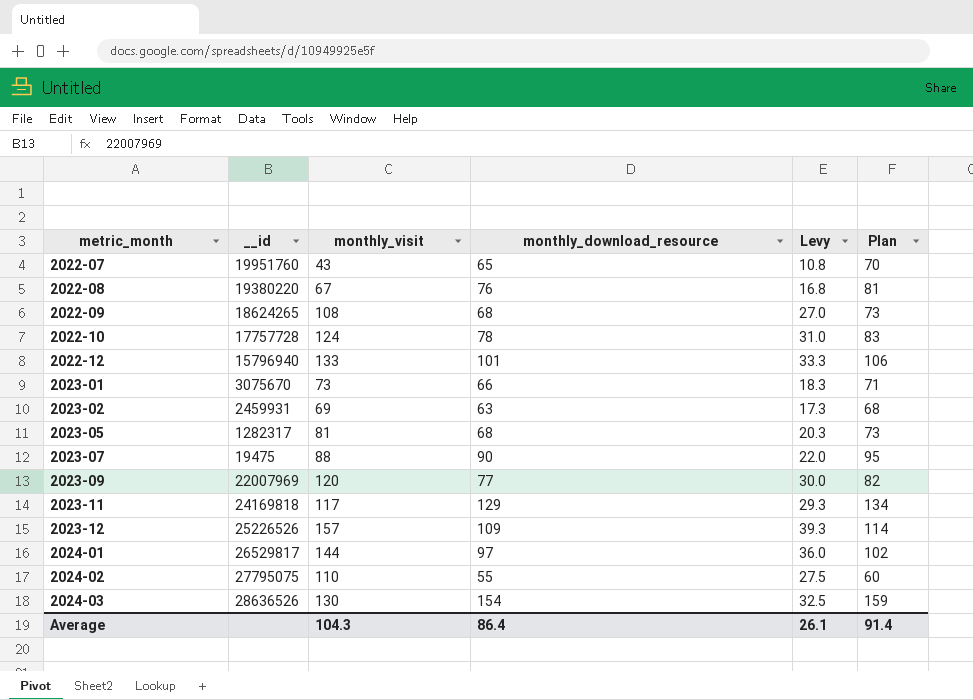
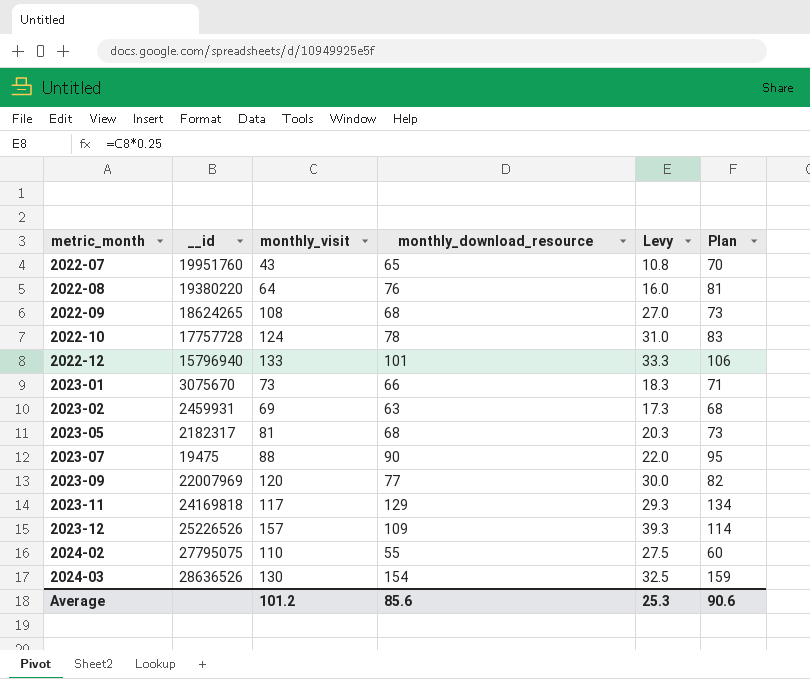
row 2024-01: 26529817 | 144 | 97 | 36.0 | 102 -> none
2022-08 | monthly_visit: 67 -> 64
2022-08 | Levy: 16.8 -> 16.0
2023-05 | __id: 1282317 -> 2182317
Average | monthly_visit: 104.3 -> 101.2
Average | monthly_download_resource: 86.4 -> 85.6
Average | Levy: 26.1 -> 25.3
Average | Plan: 91.4 -> 90.6

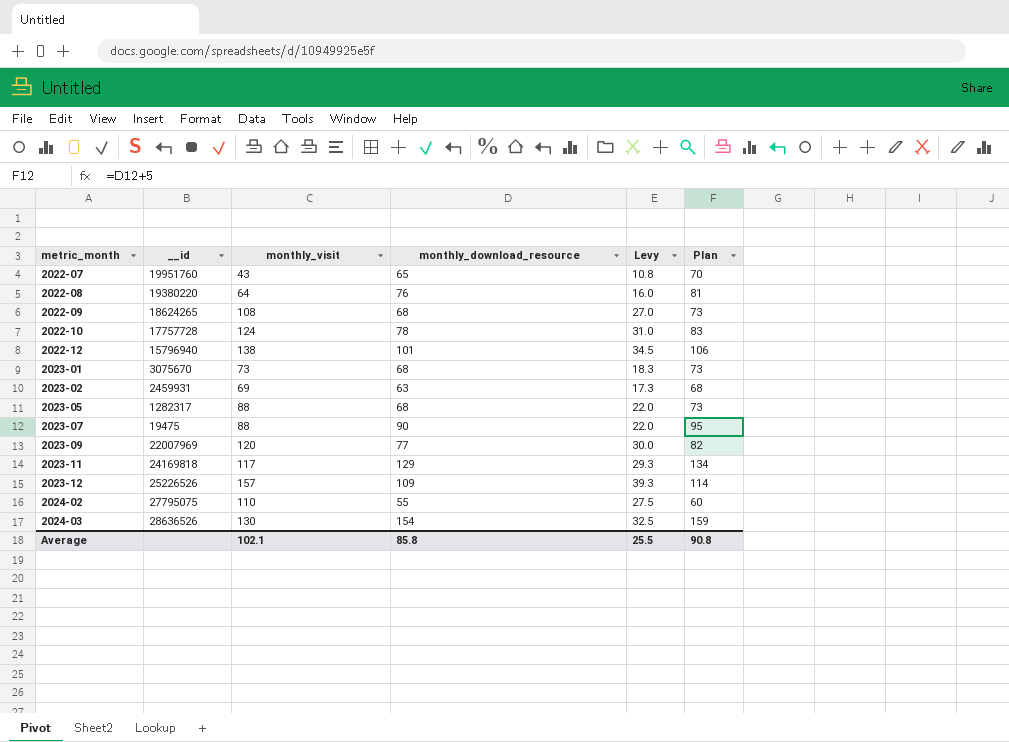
2022-12 | monthly_visit: 133 -> 138
2022-12 | Levy: 33.3 -> 34.5
2023-01 | monthly_download_resource: 66 -> 68
2023-01 | Plan: 71 -> 73
2023-05 | __id: 2182317 -> 1282317
2023-05 | monthly_visit: 81 -> 88
2023-05 | Levy: 20.3 -> 22.0
Average | monthly_visit: 101.2 -> 102.1
Average | monthly_download_resource: 85.6 -> 85.8
Average | Levy: 25.3 -> 25.5
Average | Plan: 90.6 -> 90.8

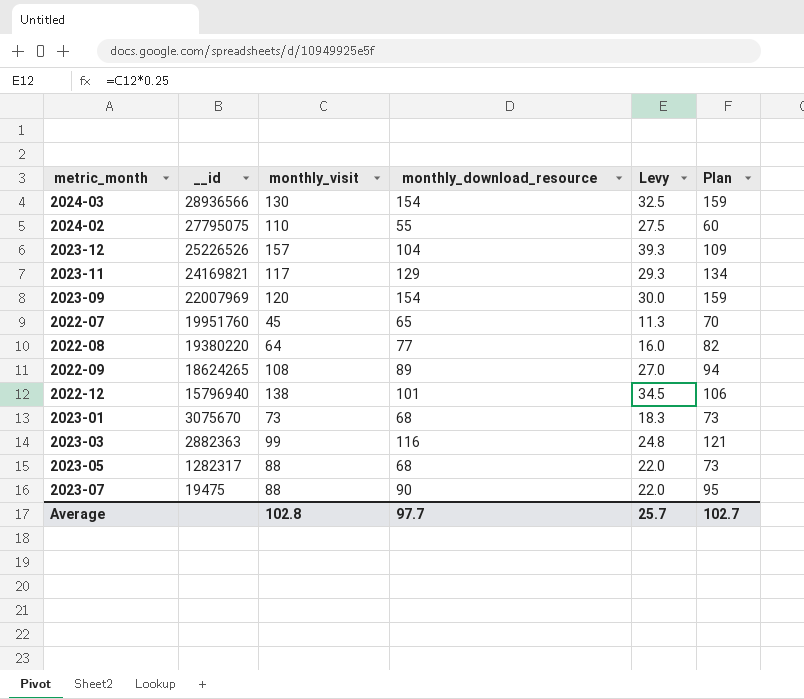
row order: metric_month ascending -> __id descending
row 2022-10: 17757728 | 124 | 78 | 31.0 | 83 -> none
row 2023-02: 2459931 | 69 | 63 | 17.3 | 68 -> none
2024-03 | __id: 28636526 -> 28936566
2023-12 | monthly_download_resource: 109 -> 104
2023-12 | Plan: 114 -> 109
2023-11 | __id: 24169818 -> 24169821
2023-09 | monthly_download_resource: 77 -> 154
2023-09 | Plan: 82 -> 159
2022-07 | monthly_visit: 43 -> 45
2022-07 | Levy: 10.8 -> 11.3
2022-08 | monthly_download_resource: 76 -> 77
2022-08 | Plan: 81 -> 82
2022-09 | monthly_download_resource: 68 -> 89
2022-09 | Plan: 73 -> 94
row 2023-03: none -> 2882363 | 99 | 116 | 24.8 | 121
Average | monthly_visit: 102.1 -> 102.8
Average | monthly_download_resource: 85.8 -> 97.7
Average | Levy: 25.5 -> 25.7
Average | Plan: 90.8 -> 102.7

